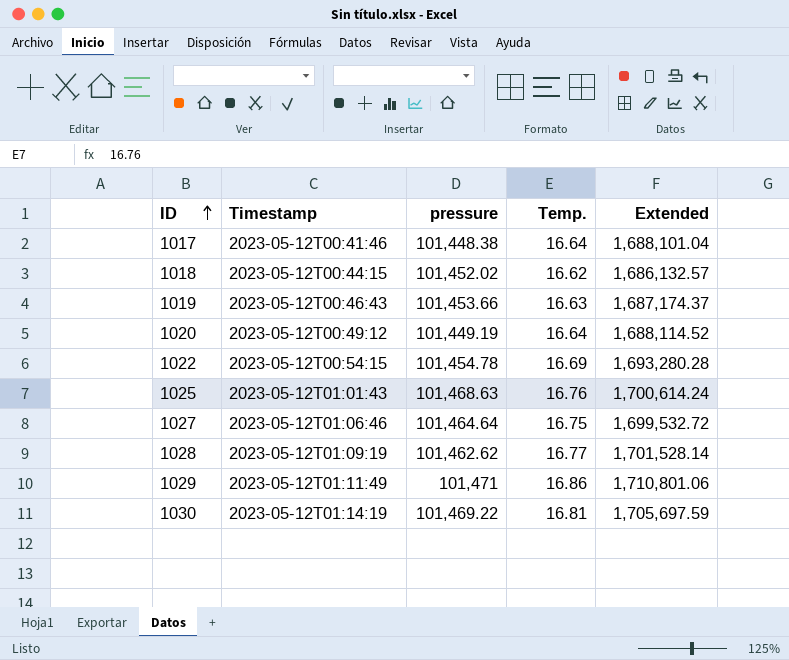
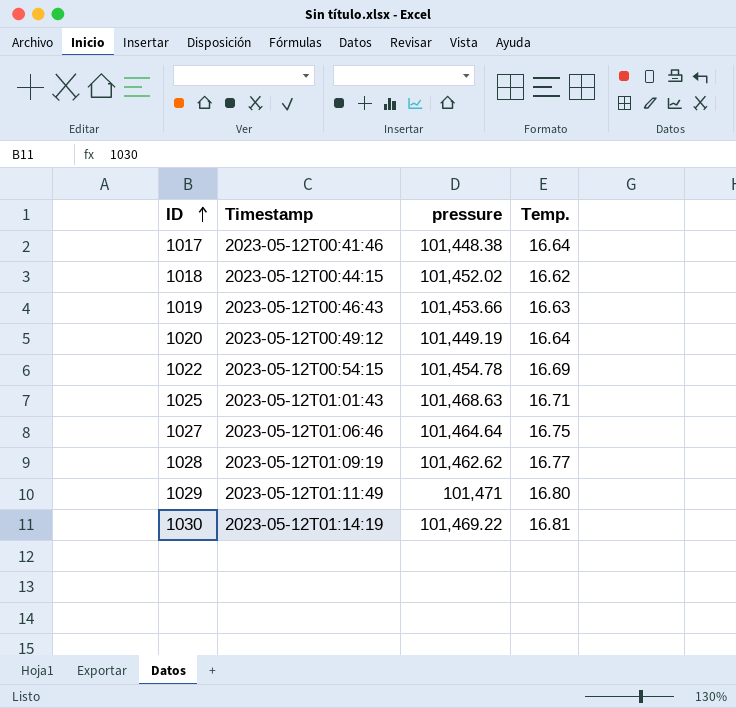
column Extended | formula: [pressure] * [Temp.] -> none
1025 | Temp.: 16.76 -> 16.71
1029 | Temp.: 16.86 -> 16.80

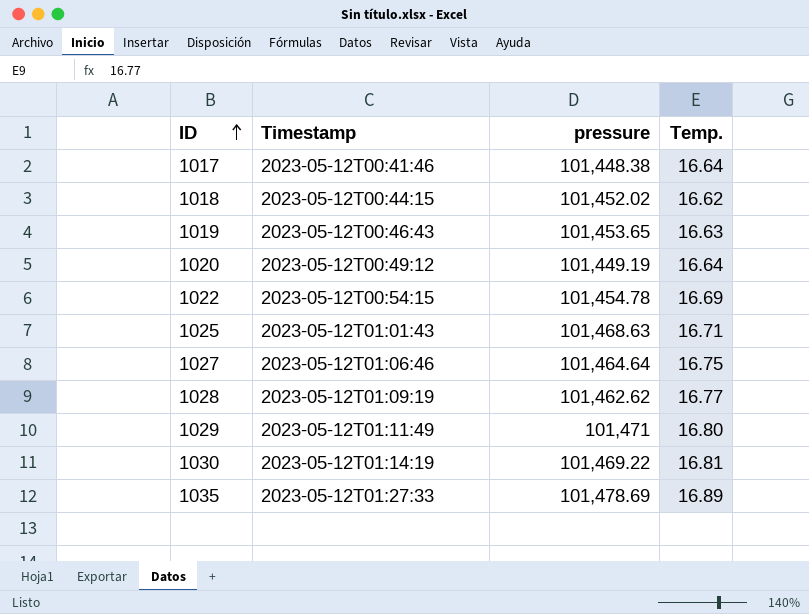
1019 | pressure: 101,453.66 -> 101,453.65
row 1035: none -> 2023-05-12T01:27:33 | 101,478.69 | 16.89

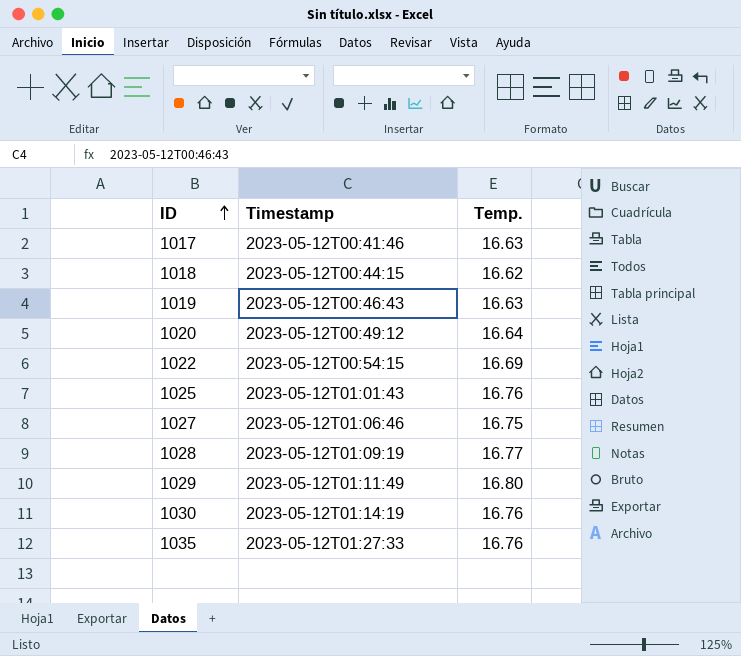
column pressure | position: 3 -> none
1017 | Temp.: 16.64 -> 16.63
1025 | Temp.: 16.71 -> 16.76
1030 | Temp.: 16.81 -> 16.76
1035 | Temp.: 16.89 -> 16.76

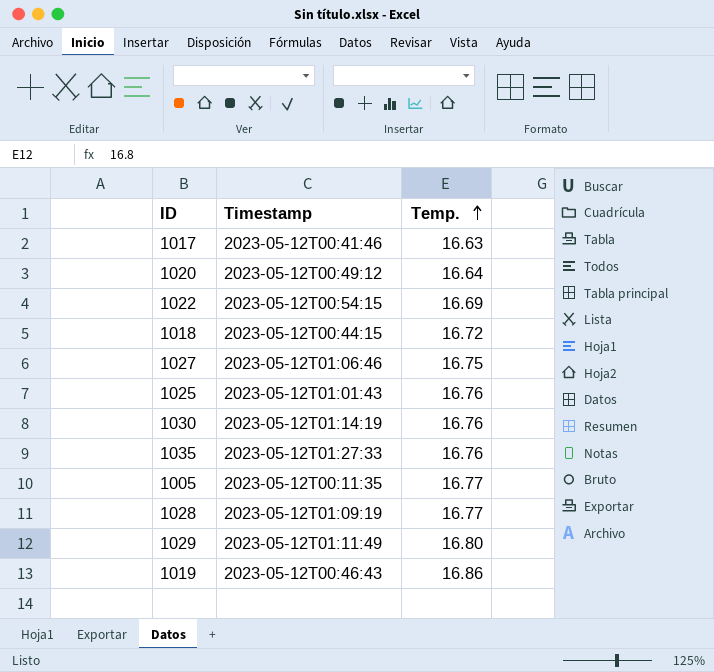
row order: ID ascending -> Temp. ascending
1018 | Temp.: 16.62 -> 16.72
row 1005: none -> 2023-05-12T00:11:35 | 16.77
1019 | Temp.: 16.63 -> 16.86

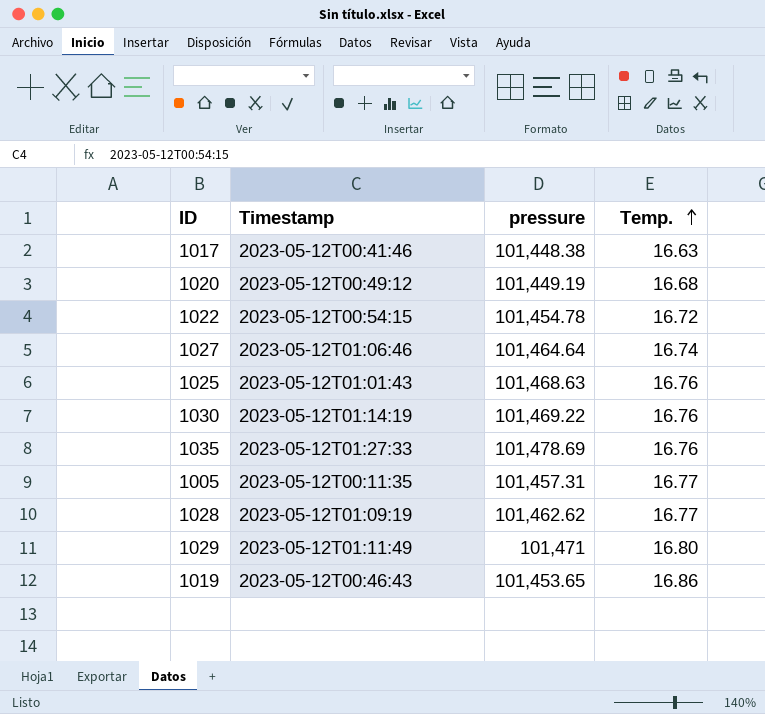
column pressure | position: none -> 3
row 1018: 2023-05-12T00:44:15 | 16.72 -> none
1020 | Temp.: 16.64 -> 16.68
1022 | Temp.: 16.69 -> 16.72
1027 | Temp.: 16.75 -> 16.74

